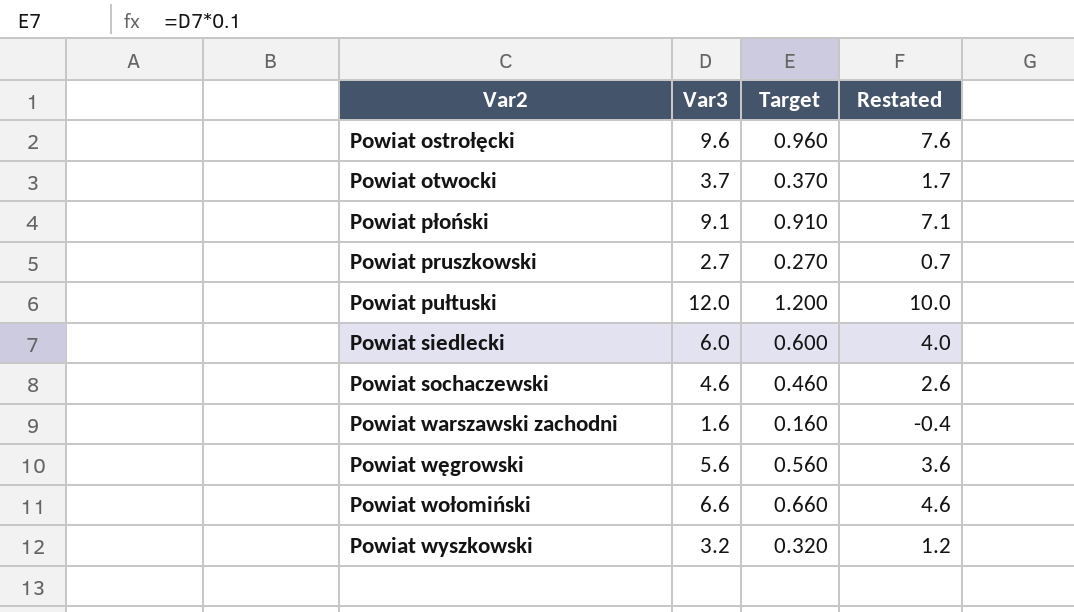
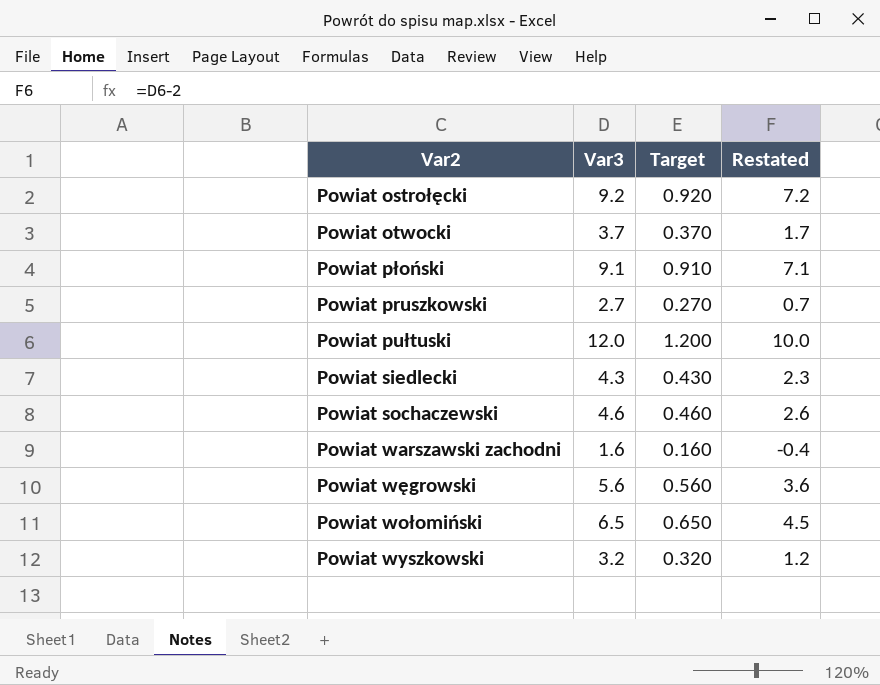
Powiat ostrołęcki | Var3: 9.6 -> 9.2
Powiat ostrołęcki | Target: 0.960 -> 0.920
Powiat ostrołęcki | Restated: 7.6 -> 7.2
Powiat siedlecki | Var3: 6.0 -> 4.3
Powiat siedlecki | Target: 0.600 -> 0.430
Powiat siedlecki | Restated: 4.0 -> 2.3
Powiat wołomiński | Var3: 6.6 -> 6.5
Powiat wołomiński | Target: 0.660 -> 0.650
Powiat wołomiński | Restated: 4.6 -> 4.5

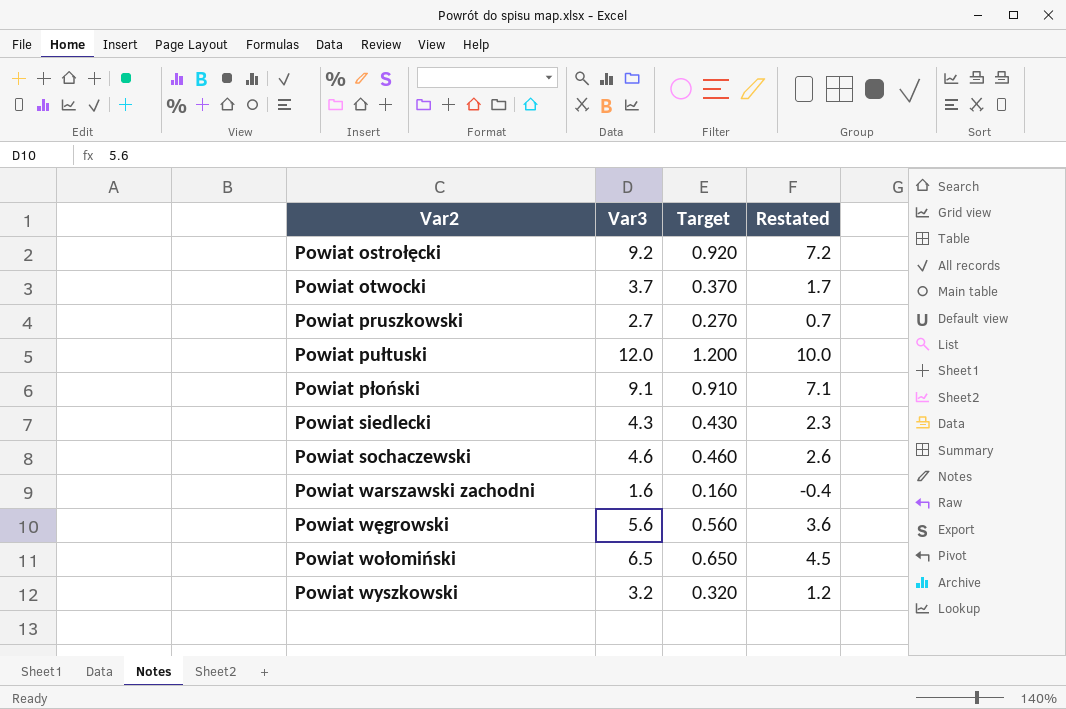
row order: none -> Var2 ascending

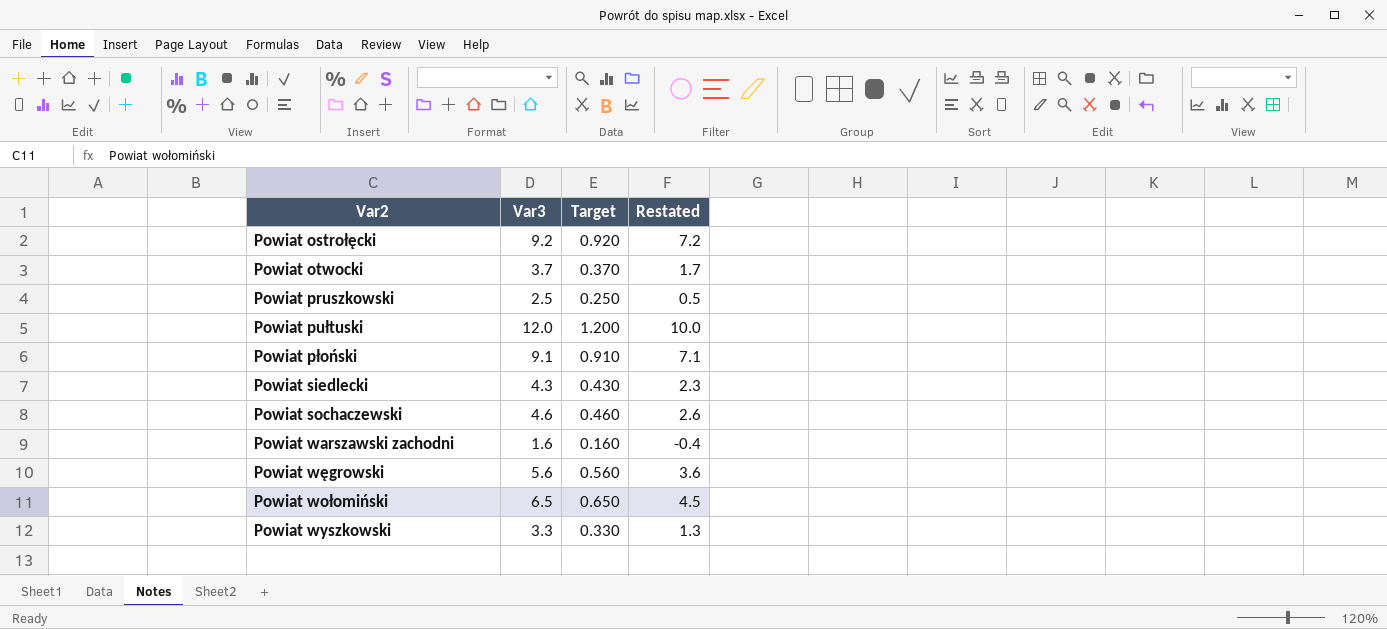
Powiat pruszkowski | Var3: 2.7 -> 2.5
Powiat pruszkowski | Target: 0.270 -> 0.250
Powiat pruszkowski | Restated: 0.7 -> 0.5
Powiat wyszkowski | Var3: 3.2 -> 3.3
Powiat wyszkowski | Target: 0.320 -> 0.330
Powiat wyszkowski | Restated: 1.2 -> 1.3

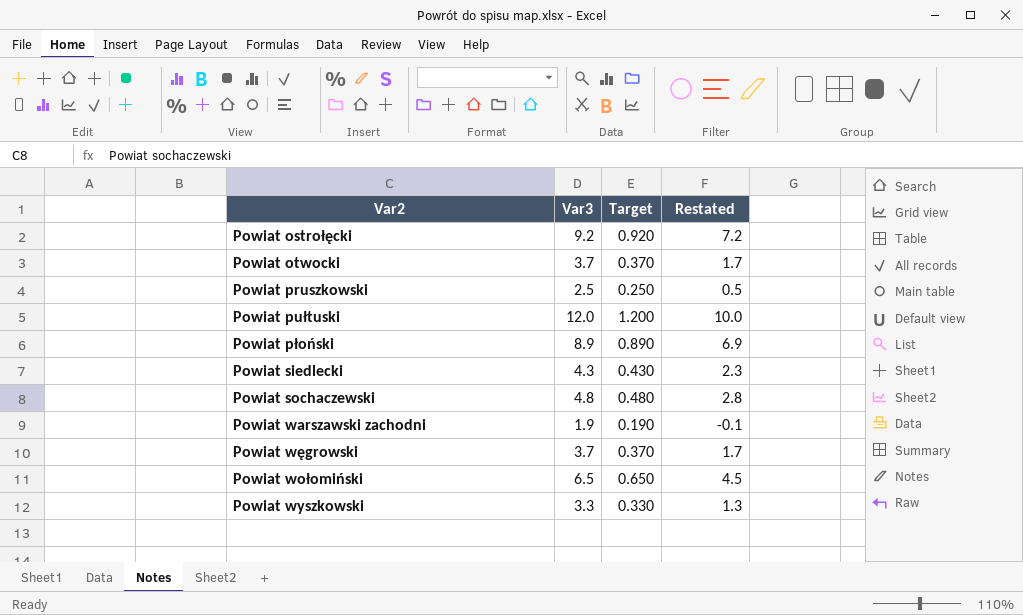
Powiat płoński | Var3: 9.1 -> 8.9
Powiat płoński | Target: 0.910 -> 0.890
Powiat płoński | Restated: 7.1 -> 6.9
Powiat sochaczewski | Var3: 4.6 -> 4.8
Powiat sochaczewski | Target: 0.460 -> 0.480
Powiat sochaczewski | Restated: 2.6 -> 2.8
Powiat warszawski zachodni | Var3: 1.6 -> 1.9
Powiat warszawski zachodni | Target: 0.160 -> 0.190
Powiat warszawski zachodni | Restated: -0.4 -> -0.1
Powiat węgrowski | Var3: 5.6 -> 3.7
Powiat węgrowski | Target: 0.560 -> 0.370
Powiat węgrowski | Restated: 3.6 -> 1.7

